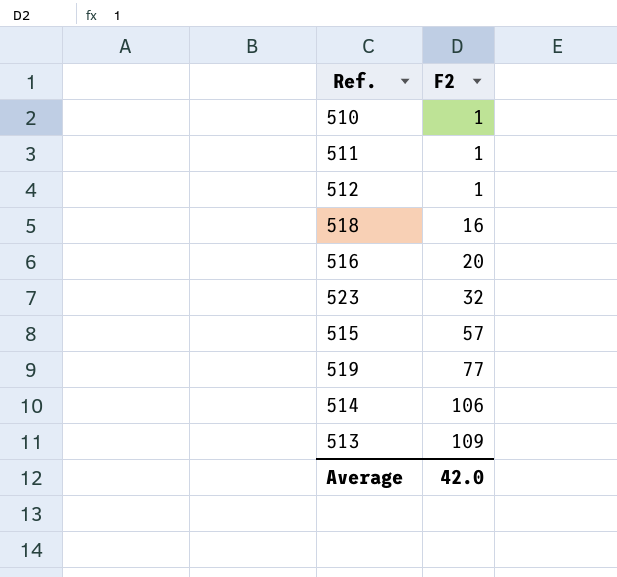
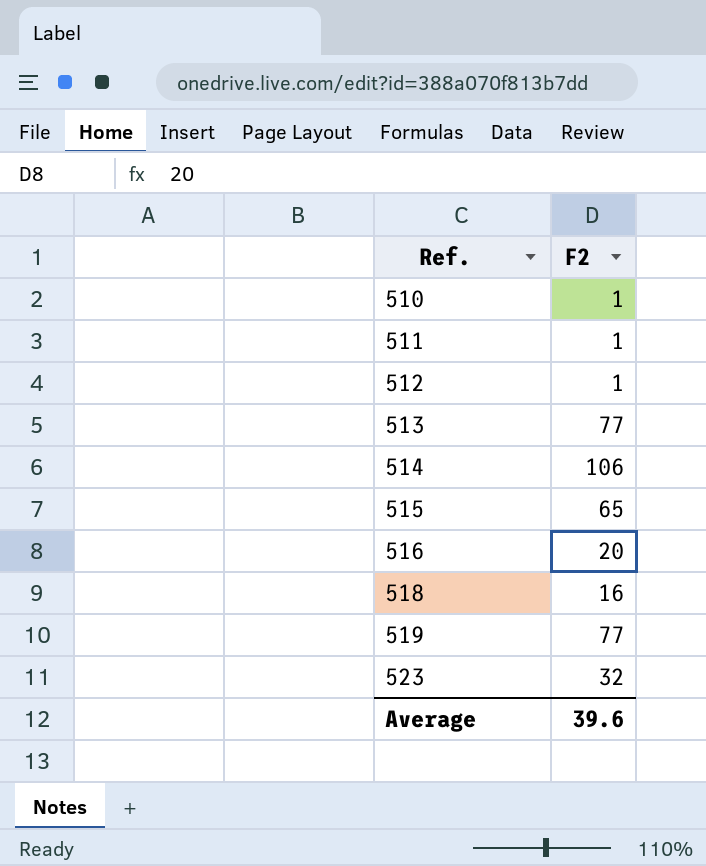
row order: F2 ascending -> Ref. ascending
513 | F2: 109 -> 77
515 | F2: 57 -> 65
Average | F2: 42.0 -> 39.6

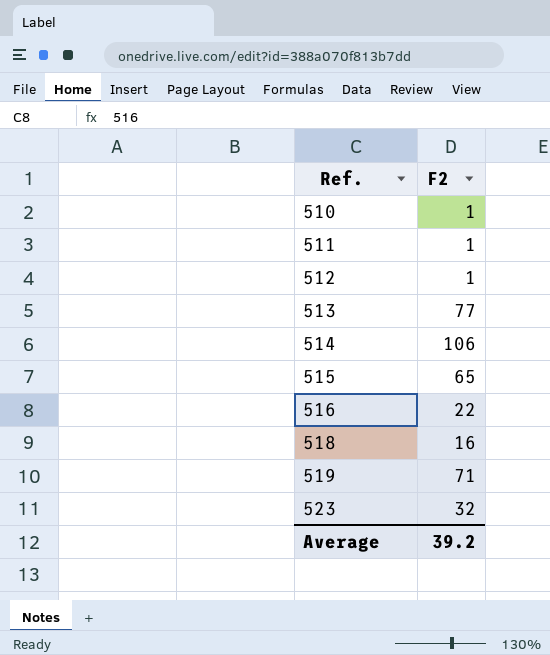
516 | F2: 20 -> 22
519 | F2: 77 -> 71
Average | F2: 39.6 -> 39.2

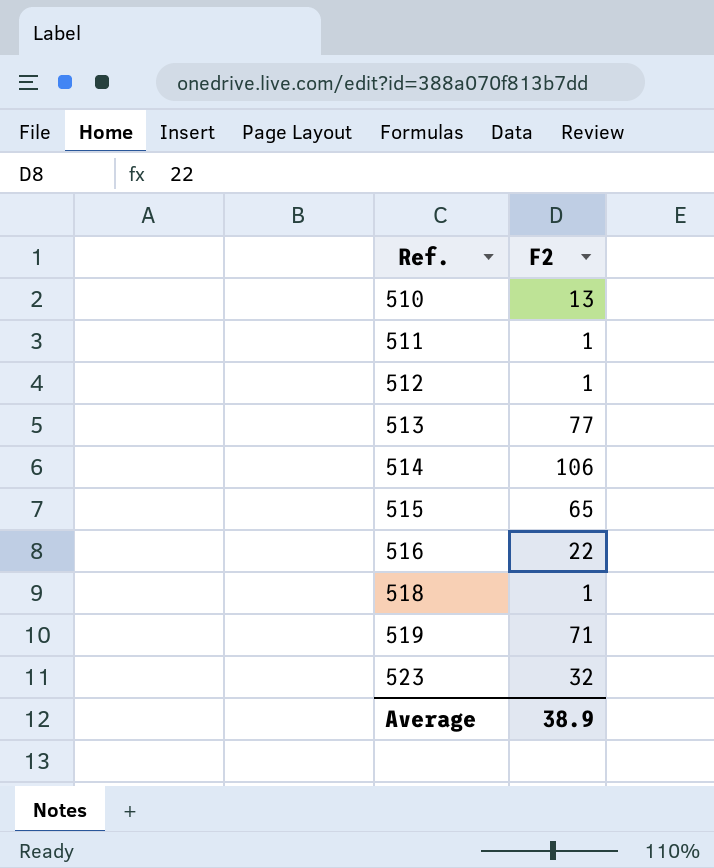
510 | F2: 1 -> 13
518 | F2: 16 -> 1
Average | F2: 39.2 -> 38.9

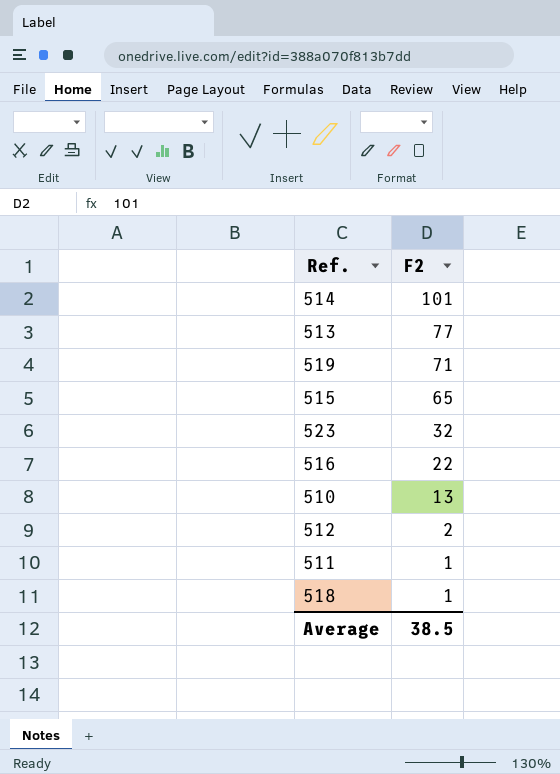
row order: Ref. ascending -> F2 descending
514 | F2: 106 -> 101
512 | F2: 1 -> 2
Average | F2: 38.9 -> 38.5

